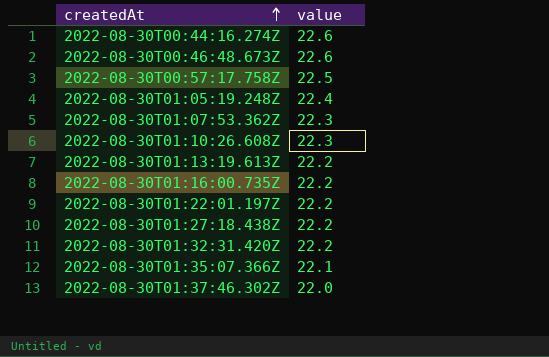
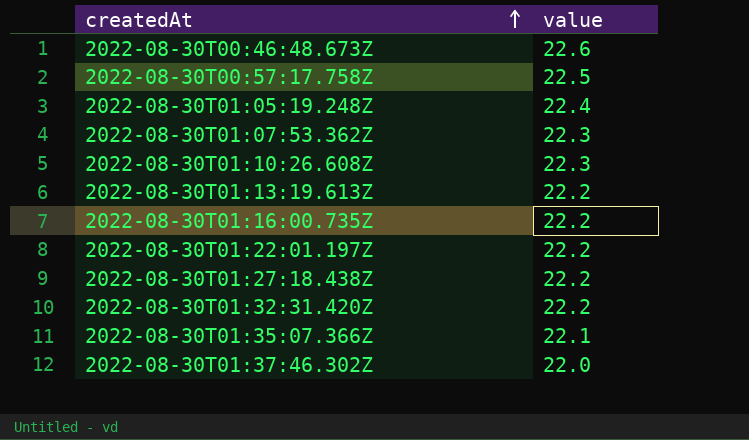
row 2022-08-30T00:44:16.274Z: 22.6 -> none

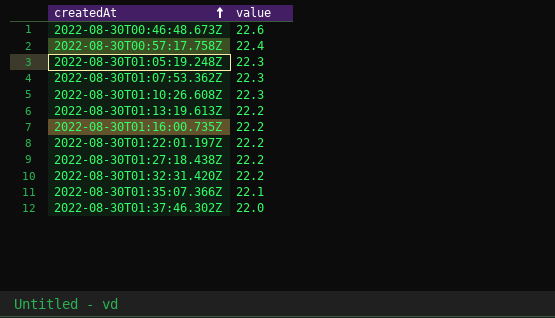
2022-08-30T00:57:17.758Z | value: 22.5 -> 22.4
2022-08-30T01:05:19.248Z | value: 22.4 -> 22.3

